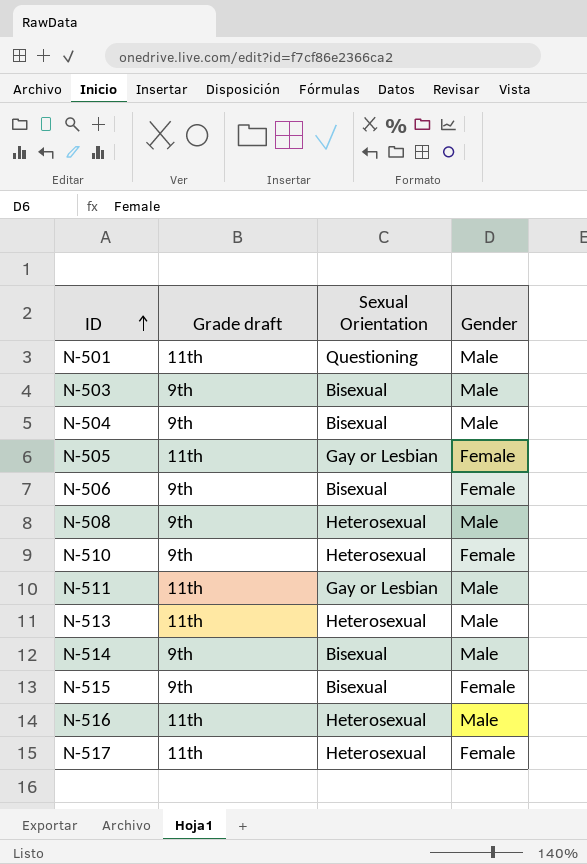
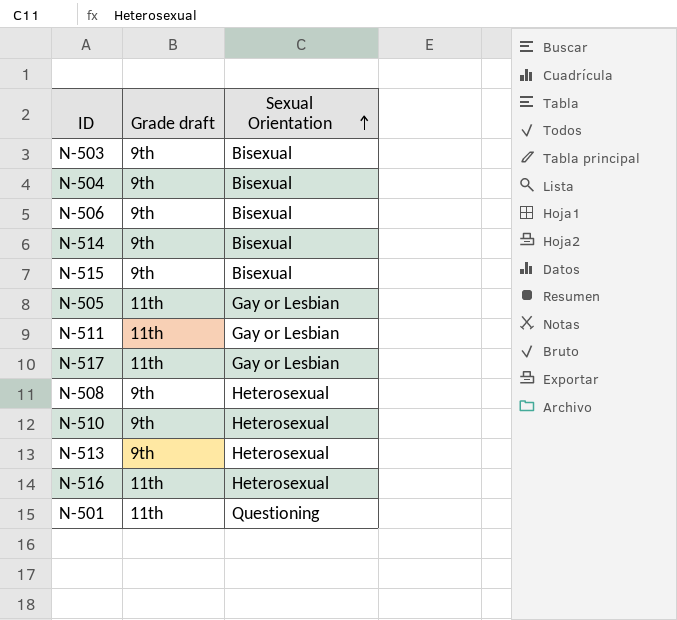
row order: ID ascending -> Sexual Orientation ascending
column Gender | position: 4 -> none
N-517 | Sexual Orientation: Heterosexual -> Gay or Lesbian
N-513 | Grade draft: 11th -> 9th

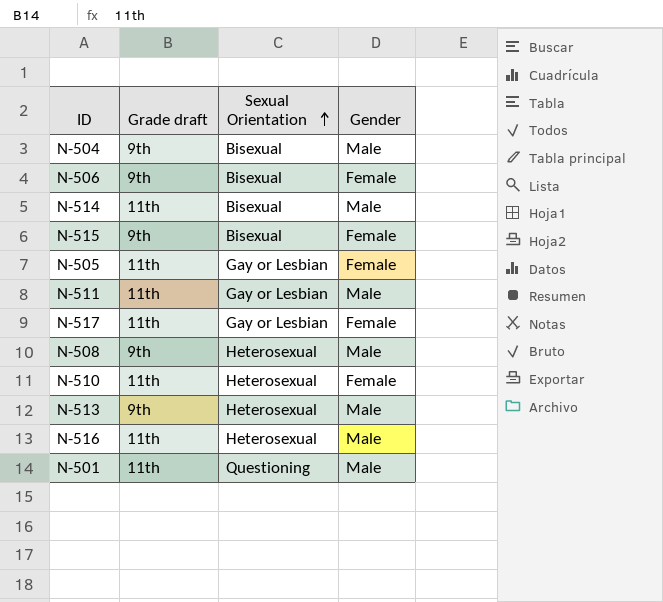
column Gender | position: none -> 4
row N-503: 9th | Bisexual -> none
N-514 | Grade draft: 9th -> 11th
N-510 | Grade draft: 9th -> 11th

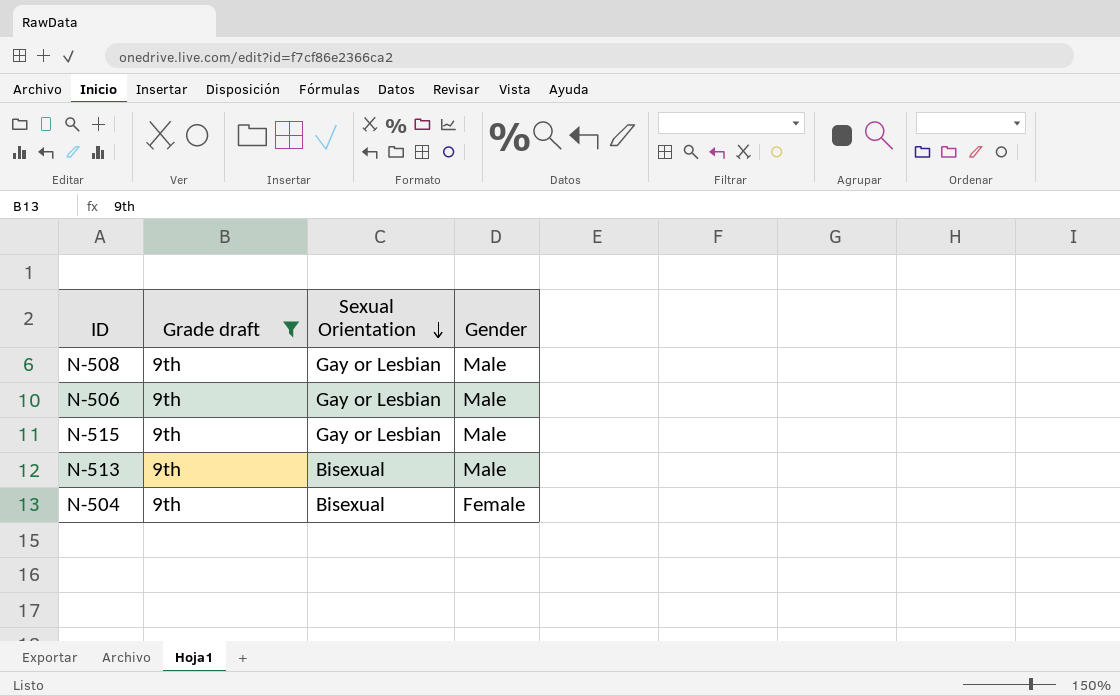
filter: none -> Grade draft = 9th
row order: Sexual Orientation ascending -> Sexual Orientation descending
N-508 | Sexual Orientation: Heterosexual -> Gay or Lesbian
N-506 | Sexual Orientation: Bisexual -> Gay or Lesbian
N-506 | Gender: Female -> Male
N-515 | Sexual Orientation: Bisexual -> Gay or Lesbian
N-515 | Gender: Female -> Male
N-513 | Sexual Orientation: Heterosexual -> Bisexual
N-504 | Gender: Male -> Female

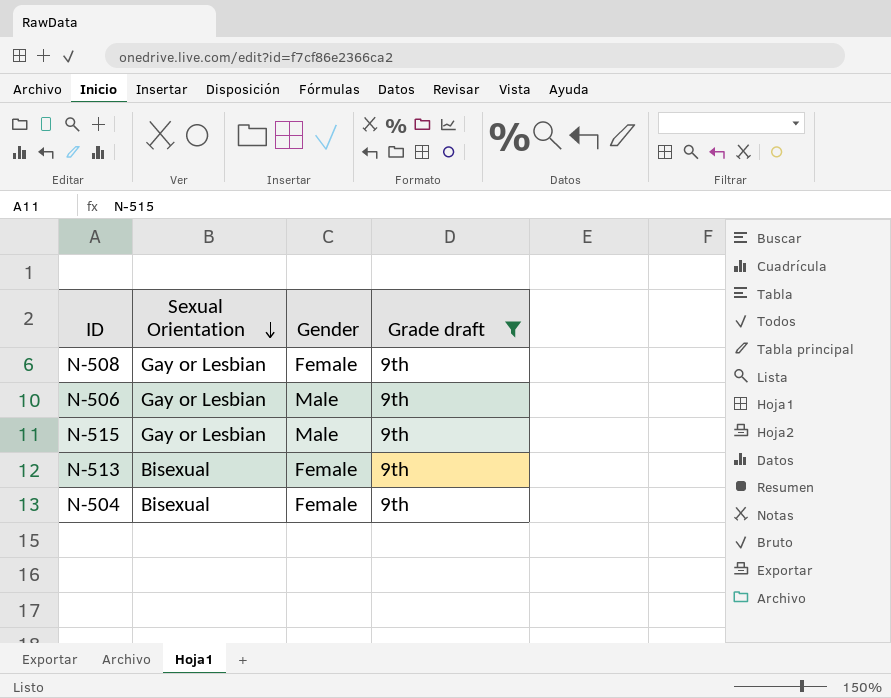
column Grade draft | position: 2 -> 4
N-508 | Gender: Male -> Female
N-513 | Gender: Male -> Female

